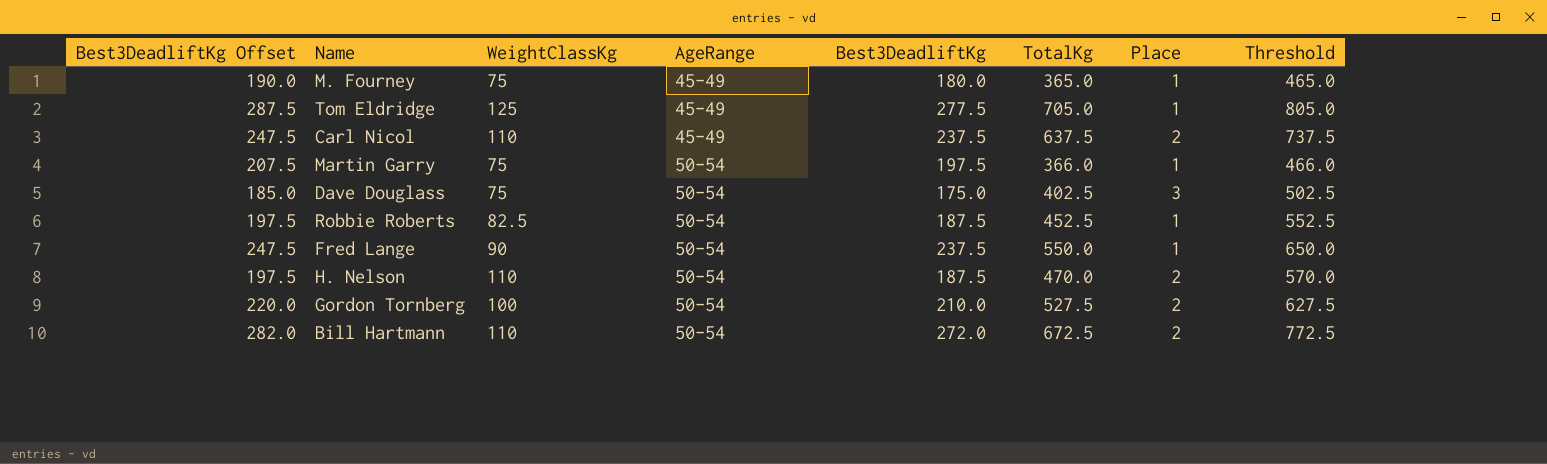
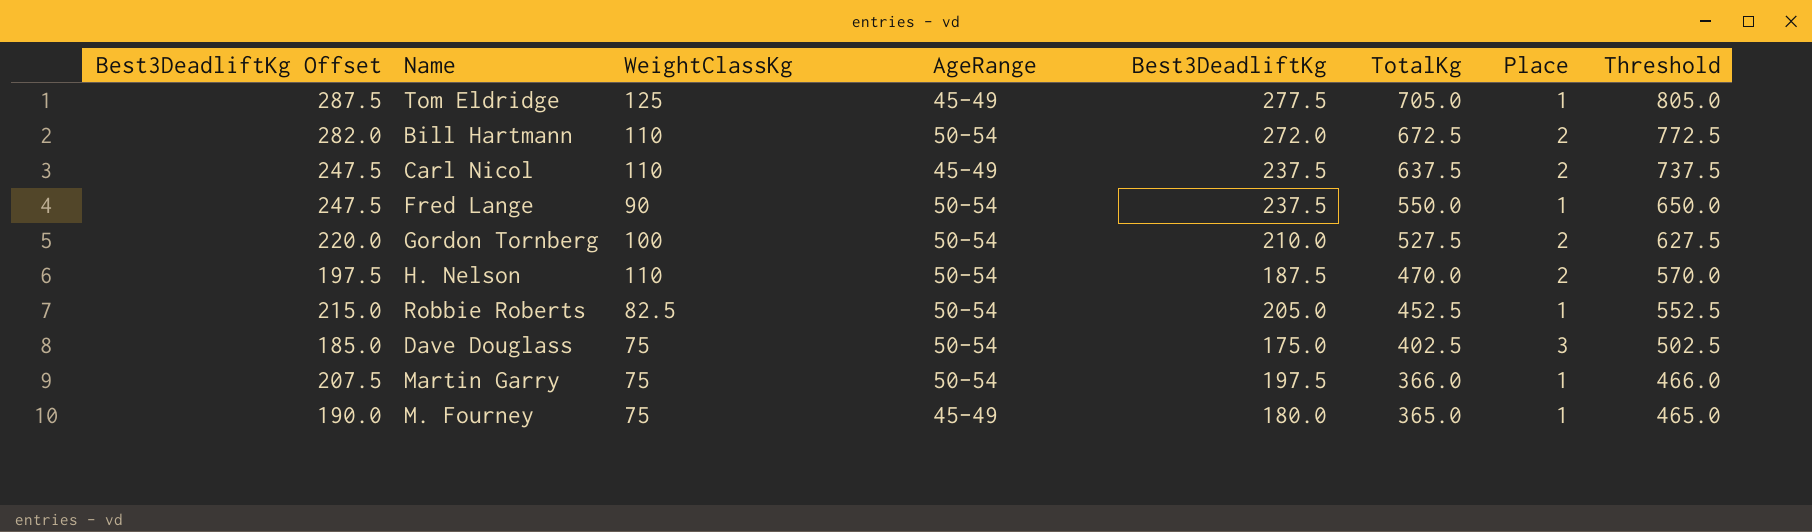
row order: AgeRange ascending -> TotalKg descending
Robbie Roberts | Best3DeadliftKg Offset: 197.5 -> 215.0
Robbie Roberts | Best3DeadliftKg: 187.5 -> 205.0

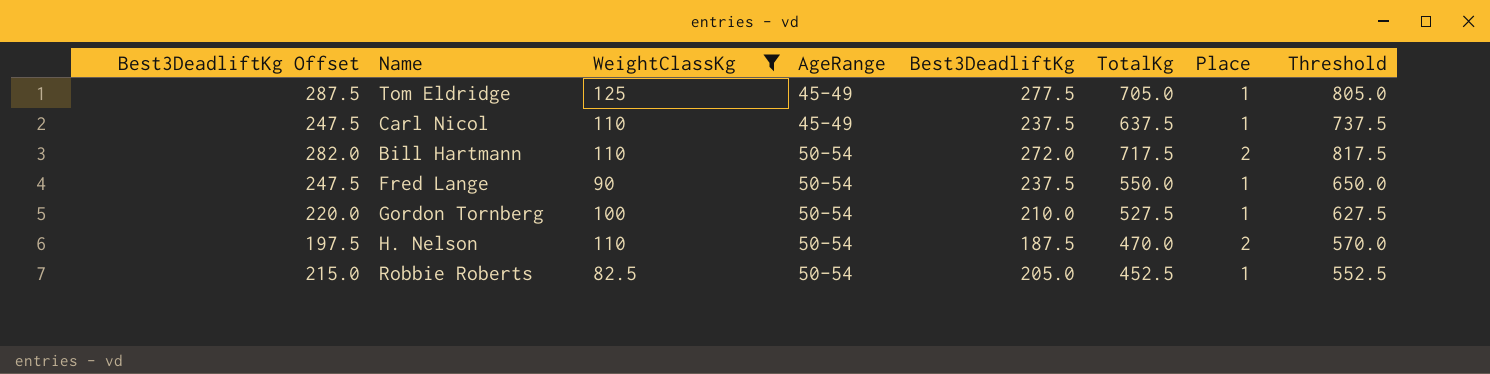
filter: none -> WeightClassKg != 75
row order: TotalKg descending -> AgeRange ascending
Carl Nicol | Place: 2 -> 1
Bill Hartmann | TotalKg: 672.5 -> 717.5
Bill Hartmann | Threshold: 772.5 -> 817.5
Gordon Tornberg | Place: 2 -> 1

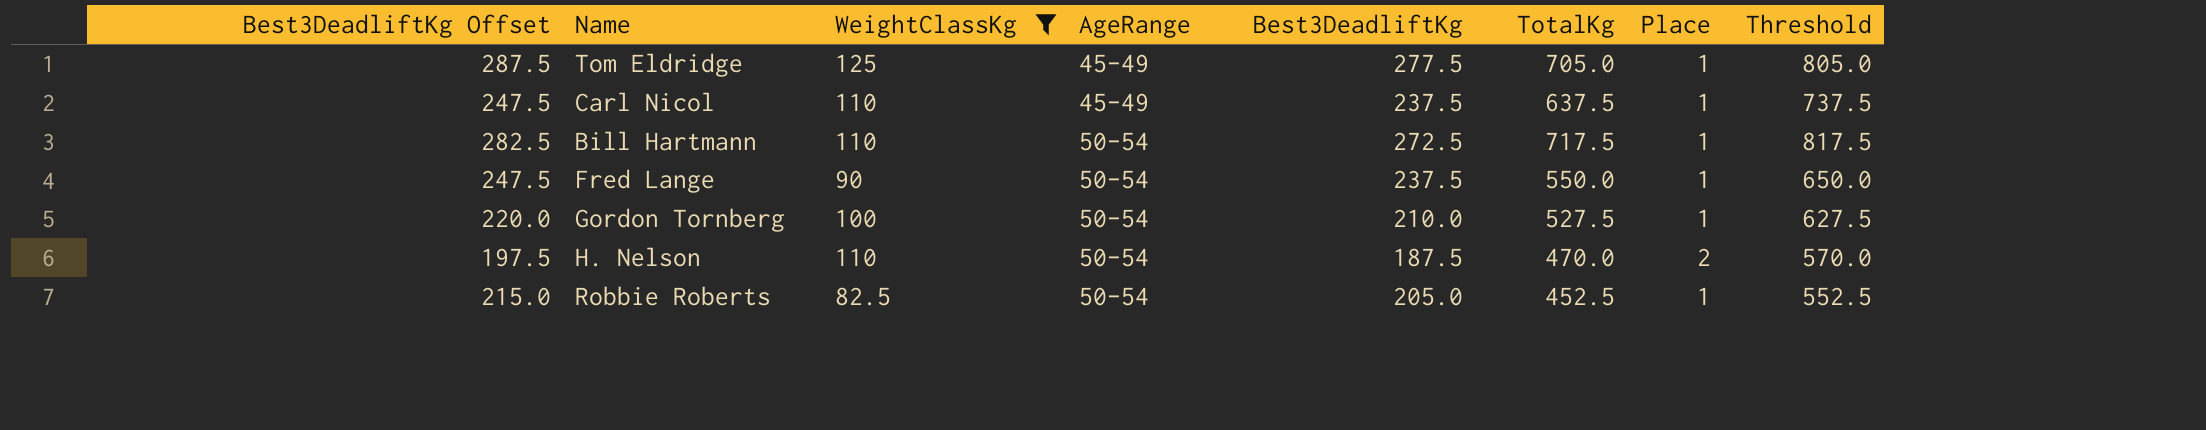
Bill Hartmann | Best3DeadliftKg Offset: 282.0 -> 282.5
Bill Hartmann | Best3DeadliftKg: 272.0 -> 272.5
Bill Hartmann | Place: 2 -> 1

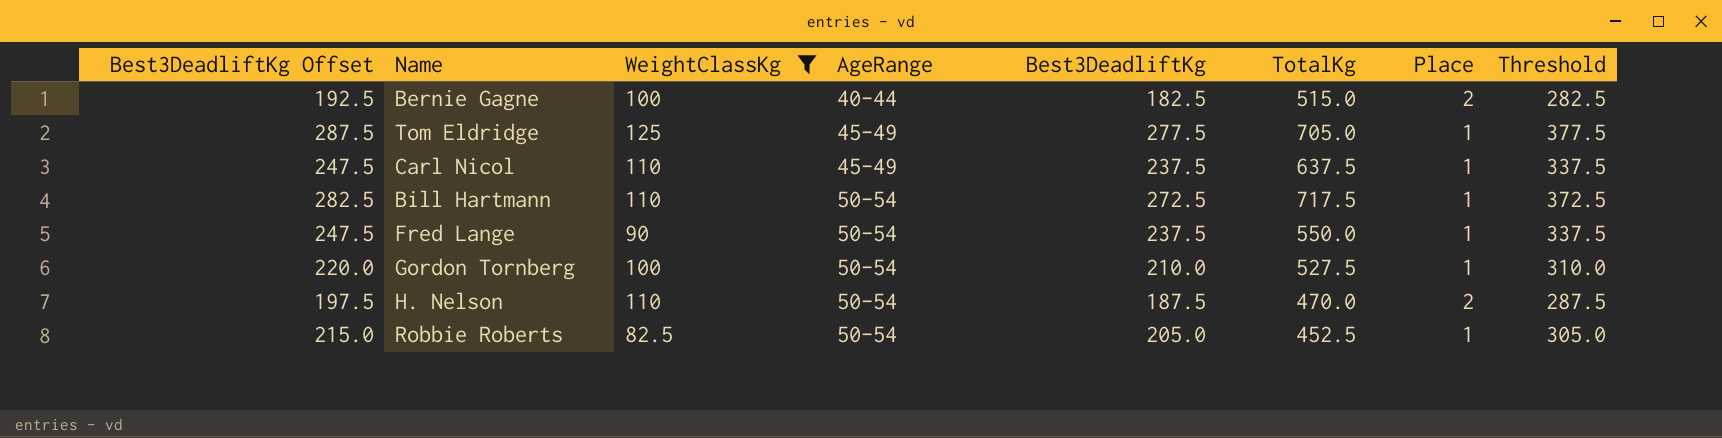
column Threshold | formula: [TotalKg] + 100 -> [Best3DeadliftKg] + 100
row Bernie Gagne: none -> 192.5 | 100 | 40-44 | 182.5 | 515.0 | 2 | 282.5

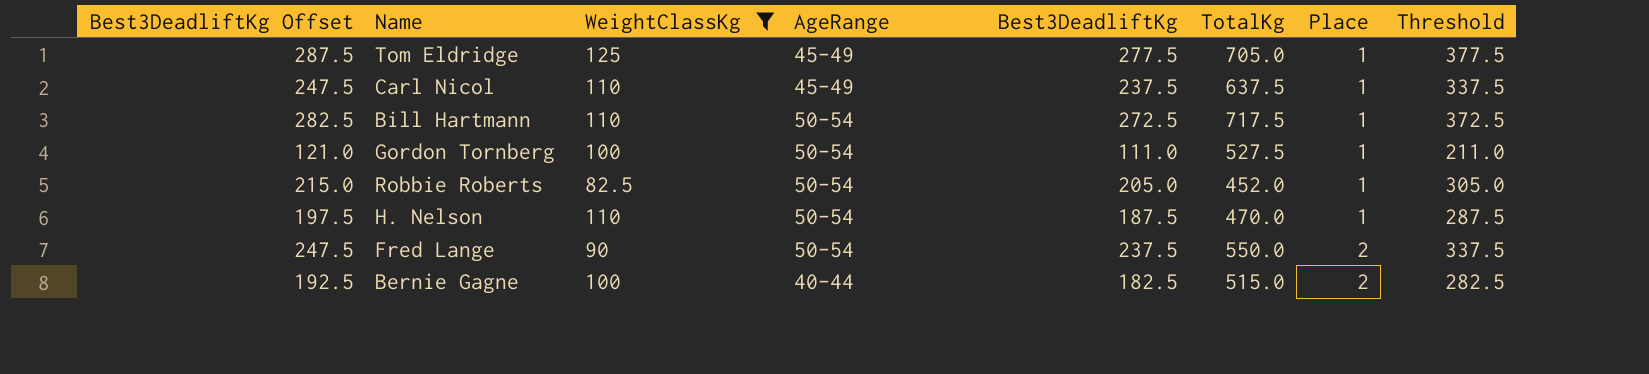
row order: AgeRange ascending -> Place ascending
Gordon Tornberg | Best3DeadliftKg Offset: 220.0 -> 121.0
Gordon Tornberg | Best3DeadliftKg: 210.0 -> 111.0
Gordon Tornberg | Threshold: 310.0 -> 211.0
Robbie Roberts | TotalKg: 452.5 -> 452.0
H. Nelson | Place: 2 -> 1
Fred Lange | Place: 1 -> 2

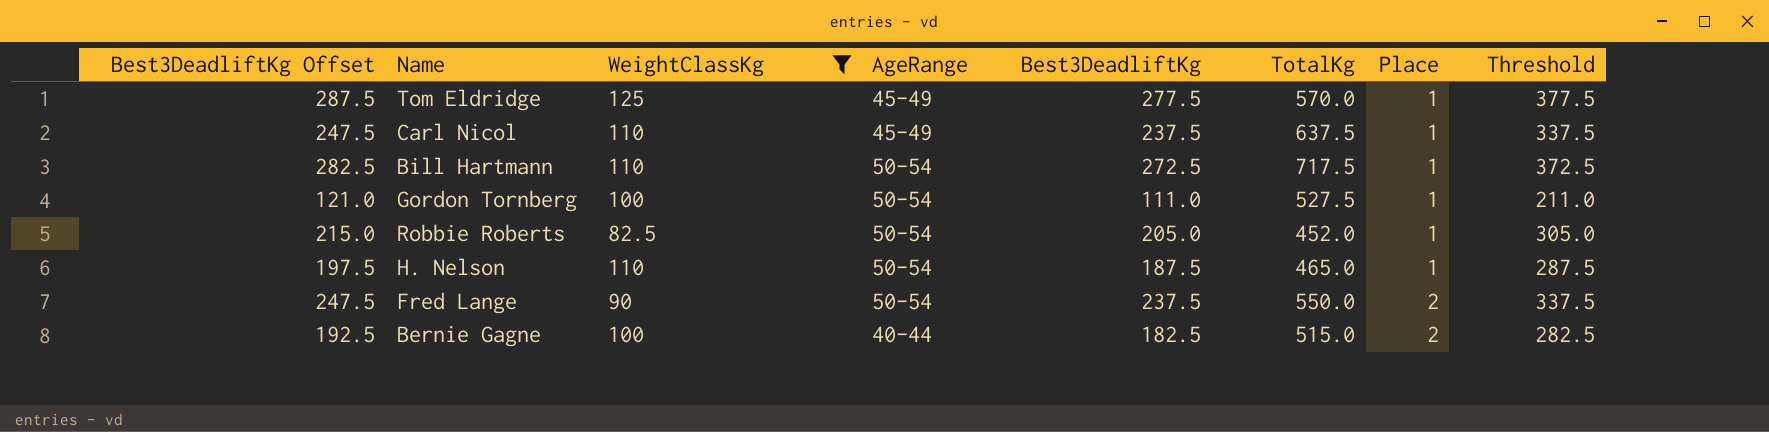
Tom Eldridge | TotalKg: 705.0 -> 570.0
H. Nelson | TotalKg: 470.0 -> 465.0

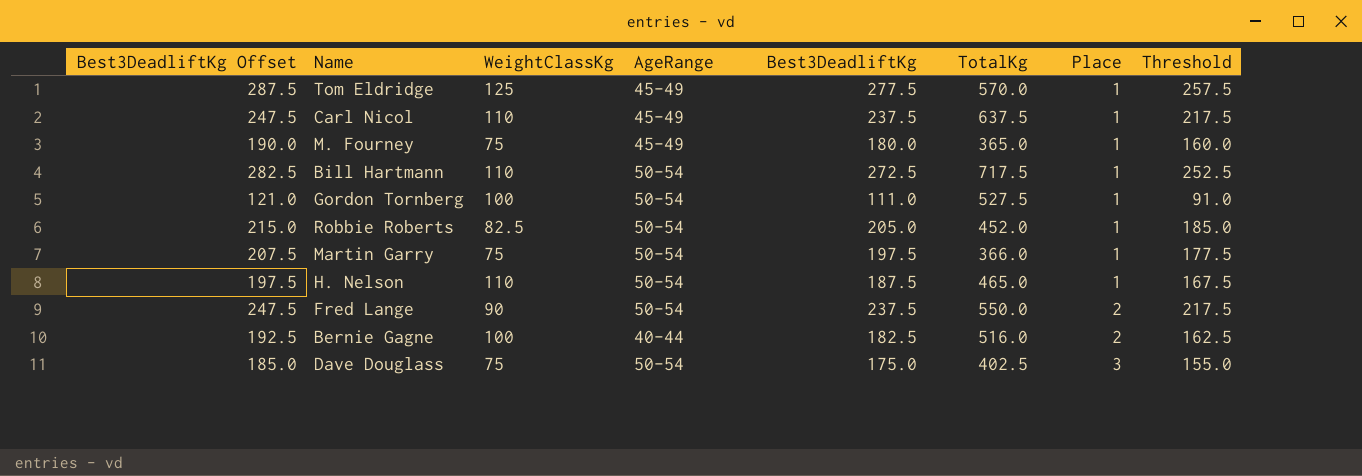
filter: WeightClassKg != 75 -> none
column Threshold | formula: [Best3DeadliftKg] + 100 -> [Best3DeadliftKg] - 20
Bernie Gagne | TotalKg: 515.0 -> 516.0

